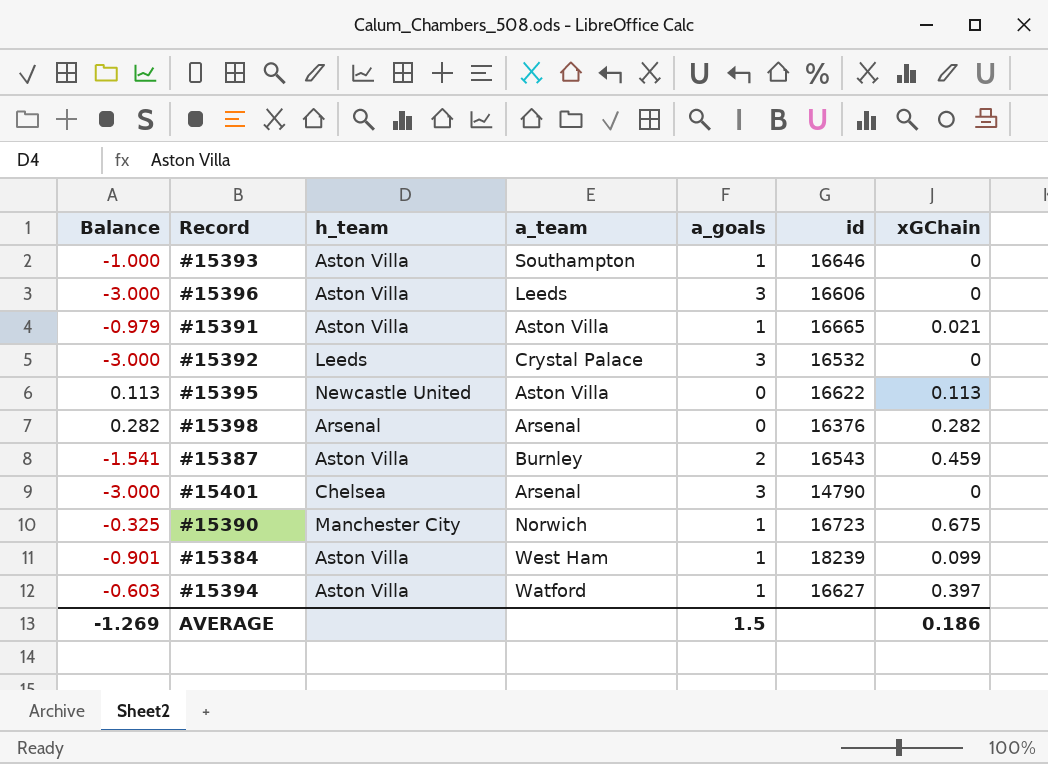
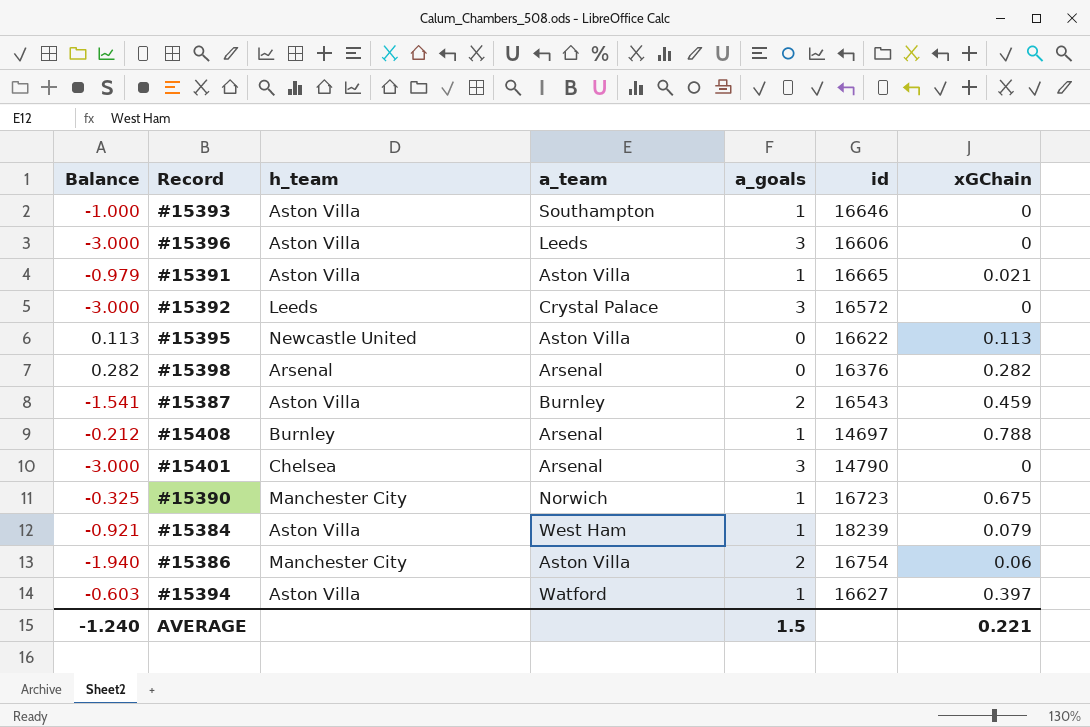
#15392 | id: 16532 -> 16572
row #15408: none -> -0.212 | Burnley | Arsenal | 1 | 14697 | 0.788
#15384 | Balance: -0.901 -> -0.921
#15384 | xGChain: 0.099 -> 0.079
row #15386: none -> -1.940 | Manchester City | Aston Villa | 2 | 16754 | 0.06
AVERAGE | Balance: -1.269 -> -1.240
AVERAGE | xGChain: 0.186 -> 0.221

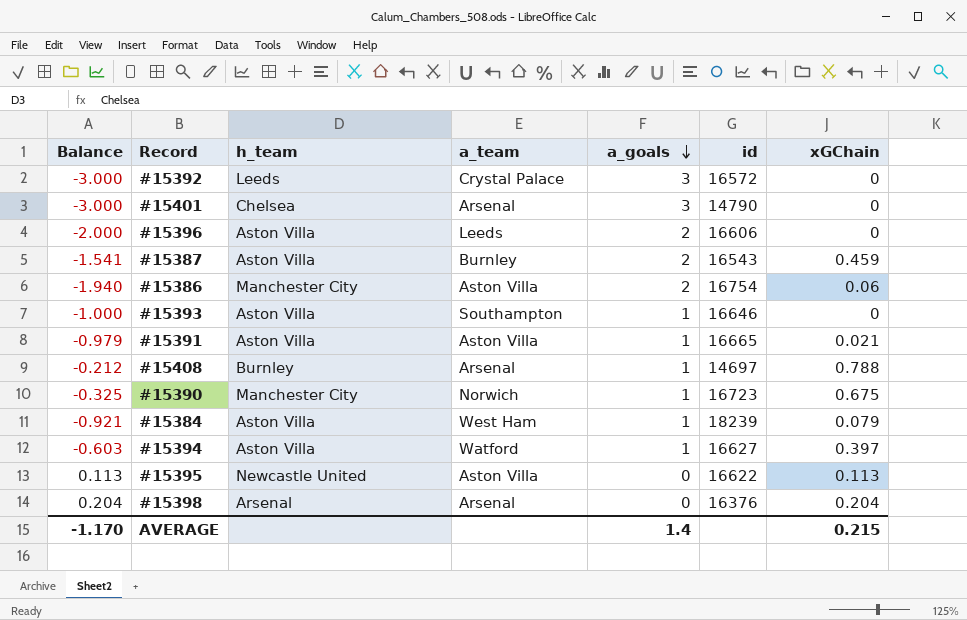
row order: none -> a_goals descending
#15396 | Balance: -3.000 -> -2.000
#15396 | a_goals: 3 -> 2
#15398 | Balance: 0.282 -> 0.204
#15398 | xGChain: 0.282 -> 0.204
AVERAGE | Balance: -1.240 -> -1.170
AVERAGE | a_goals: 1.5 -> 1.4
AVERAGE | xGChain: 0.221 -> 0.215

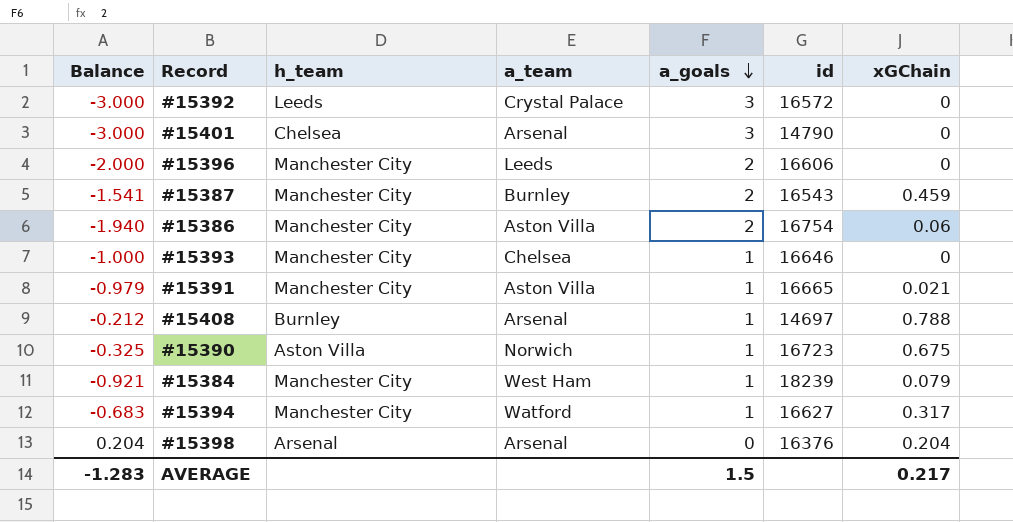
row #15395: 0.113 | Newcastle United | Aston Villa | 0 | 16622 | 0.113 -> none
#15396 | h_team: Aston Villa -> Manchester City
#15387 | h_team: Aston Villa -> Manchester City
#15393 | h_team: Aston Villa -> Manchester City
#15393 | a_team: Southampton -> Chelsea
#15391 | h_team: Aston Villa -> Manchester City
#15390 | h_team: Manchester City -> Aston Villa
#15384 | h_team: Aston Villa -> Manchester City
#15394 | Balance: -0.603 -> -0.683
#15394 | h_team: Aston Villa -> Manchester City
#15394 | xGChain: 0.397 -> 0.317
AVERAGE | Balance: -1.170 -> -1.283
AVERAGE | a_goals: 1.4 -> 1.5
AVERAGE | xGChain: 0.215 -> 0.217

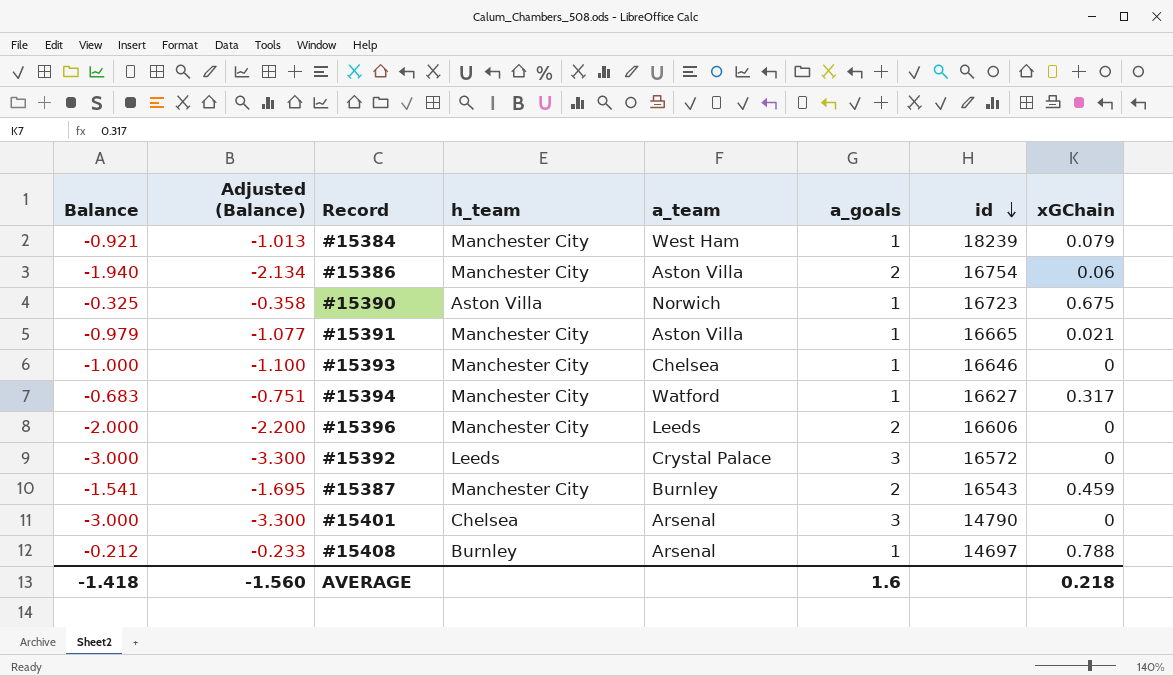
row order: a_goals descending -> id descending
column Adjusted (Balance) | formula: none -> [Balance] * 1.1
row #15398: 0.204 | Arsenal | Arsenal | 0 | 16376 | 0.204 -> none
AVERAGE | Balance: -1.283 -> -1.418
AVERAGE | a_goals: 1.5 -> 1.6
AVERAGE | xGChain: 0.217 -> 0.218

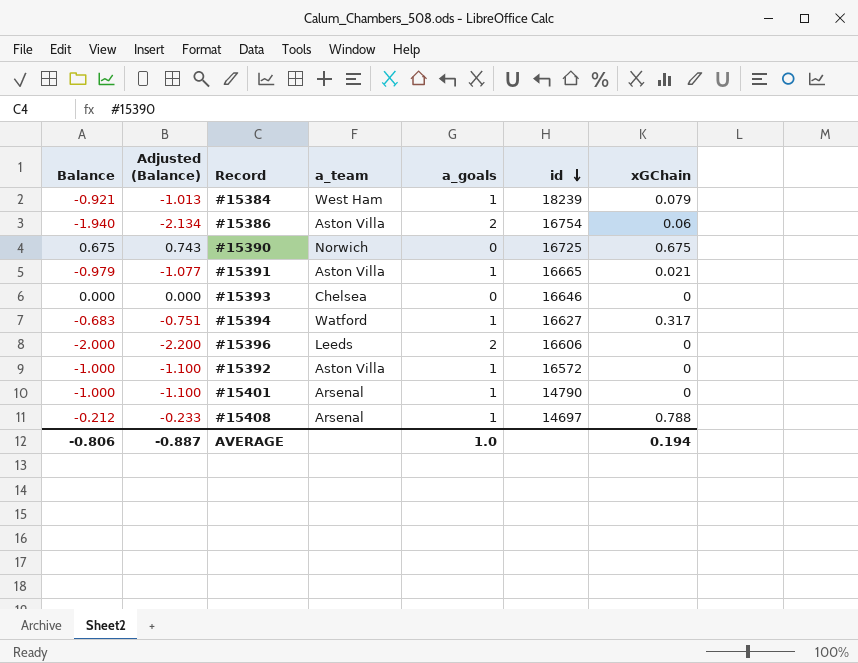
column h_team | position: 4 -> none
row #15387: -1.541 | -1.695 | Manchester City | Burnley | 2 | 16543 | 0.459 -> none
#15390 | Balance: -0.325 -> 0.675
#15390 | Adjusted (Balance): -0.358 -> 0.743
#15390 | a_goals: 1 -> 0
#15390 | id: 16723 -> 16725
#15393 | Balance: -1.000 -> 0.000
#15393 | Adjusted (Balance): -1.100 -> 0.000
#15393 | a_goals: 1 -> 0
#15392 | Balance: -3.000 -> -1.000
#15392 | Adjusted (Balance): -3.300 -> -1.100
#15392 | a_team: Crystal Palace -> Aston Villa
#15392 | a_goals: 3 -> 1
#15401 | Balance: -3.000 -> -1.000
#15401 | Adjusted (Balance): -3.300 -> -1.100
#15401 | a_goals: 3 -> 1
AVERAGE | Balance: -1.418 -> -0.806
AVERAGE | Adjusted (Balance): -1.560 -> -0.887
AVERAGE | a_goals: 1.6 -> 1.0
AVERAGE | xGChain: 0.218 -> 0.194

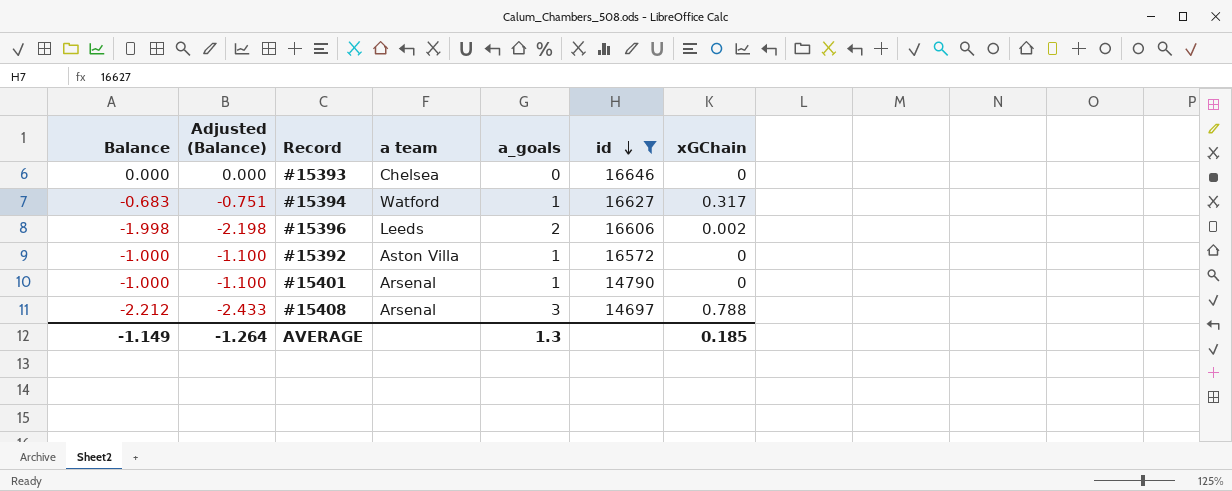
filter: none -> id <= 16646
column name: a_team -> a team
#15396 | Balance: -2.000 -> -1.998
#15396 | Adjusted (Balance): -2.200 -> -2.198
#15396 | xGChain: 0 -> 0.002
#15408 | Balance: -0.212 -> -2.212
#15408 | Adjusted (Balance): -0.233 -> -2.433
#15408 | a_goals: 1 -> 3
AVERAGE | Balance: -0.806 -> -1.149
AVERAGE | Adjusted (Balance): -0.887 -> -1.264
AVERAGE | a_goals: 1.0 -> 1.3
AVERAGE | xGChain: 0.194 -> 0.185

